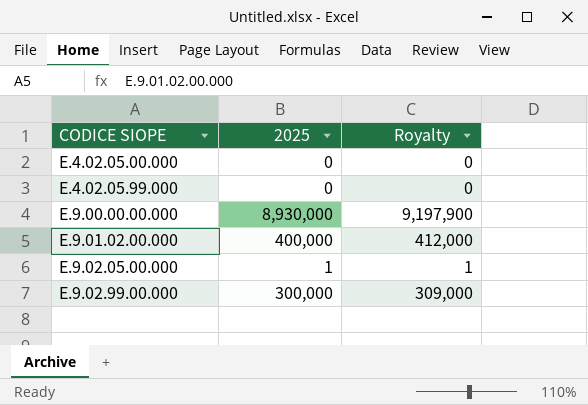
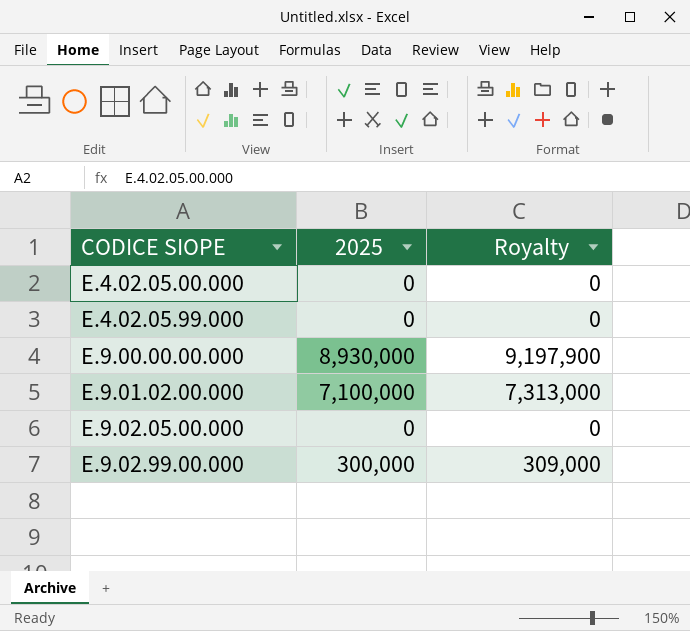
E.9.01.02.00.000 | 2025: 400,000 -> 7,100,000
E.9.01.02.00.000 | Royalty: 412,000 -> 7,313,000
E.9.02.05.00.000 | 2025: 1 -> 0
E.9.02.05.00.000 | Royalty: 1 -> 0

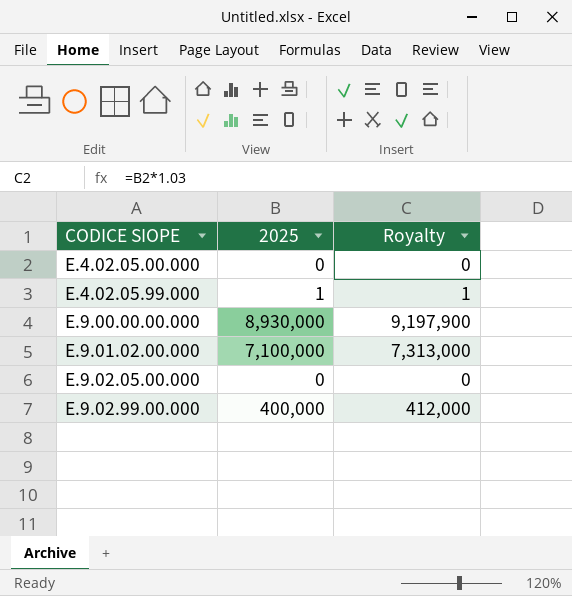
E.4.02.05.99.000 | 2025: 0 -> 1
E.4.02.05.99.000 | Royalty: 0 -> 1
E.9.02.99.00.000 | 2025: 300,000 -> 400,000
E.9.02.99.00.000 | Royalty: 309,000 -> 412,000

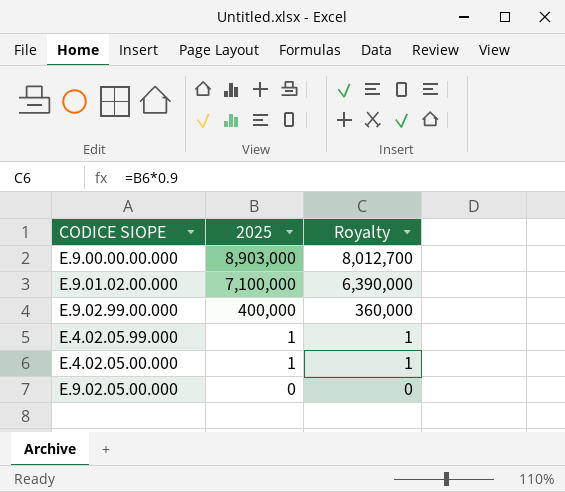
row order: CODICE SIOPE ascending -> 2025 descending
column Royalty | formula: [2025] * 1.03 -> [2025] * 0.9
E.9.00.00.00.000 | 2025: 8,930,000 -> 8,903,000
E.4.02.05.00.000 | 2025: 0 -> 1

